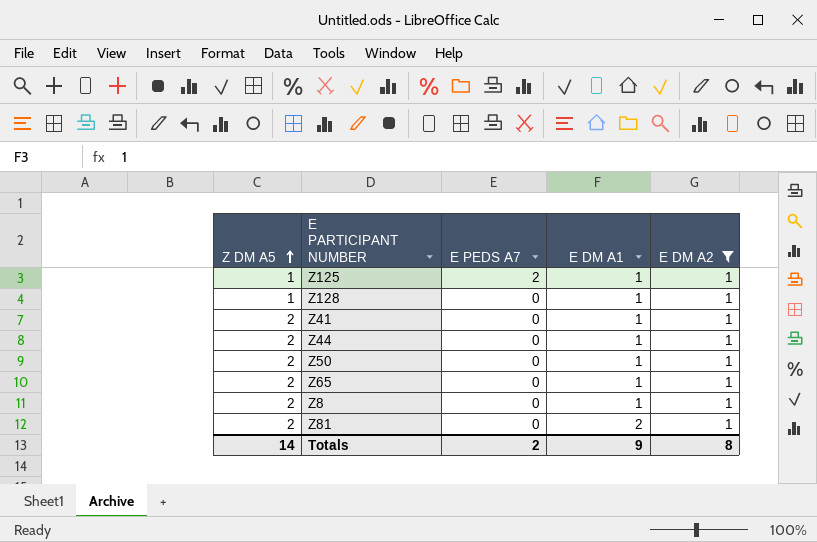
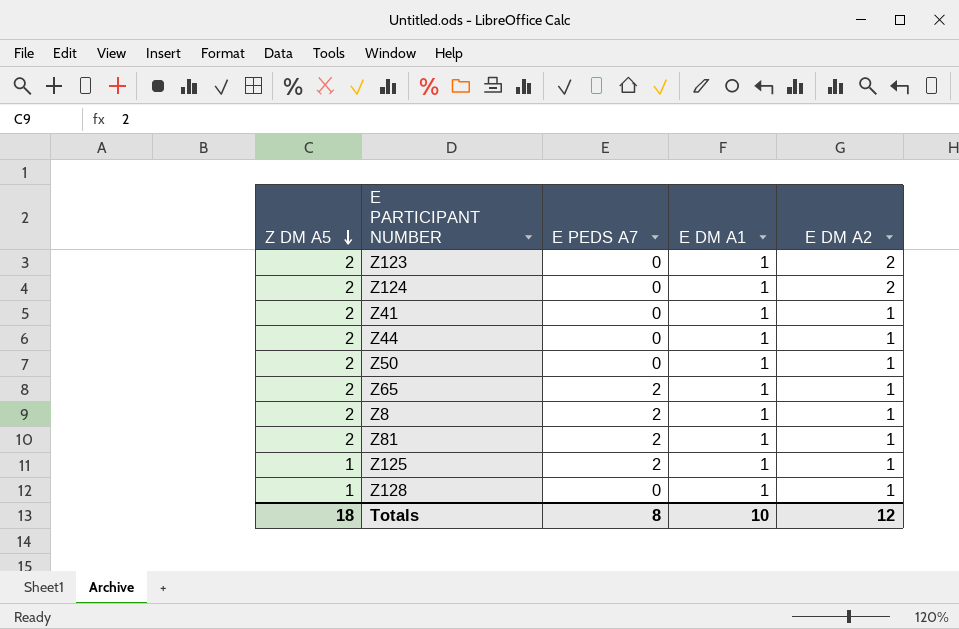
filter: E DM A2 = 1 -> none
row order: Z DM A5 ascending -> Z DM A5 descending
Z65 | E PEDS A7: 0 -> 2
Z8 | E PEDS A7: 0 -> 2
Z81 | E PEDS A7: 0 -> 2
Z81 | E DM A1: 2 -> 1
Totals | Z DM A5: 14 -> 18
Totals | E PEDS A7: 2 -> 8
Totals | E DM A1: 9 -> 10
Totals | E DM A2: 8 -> 12

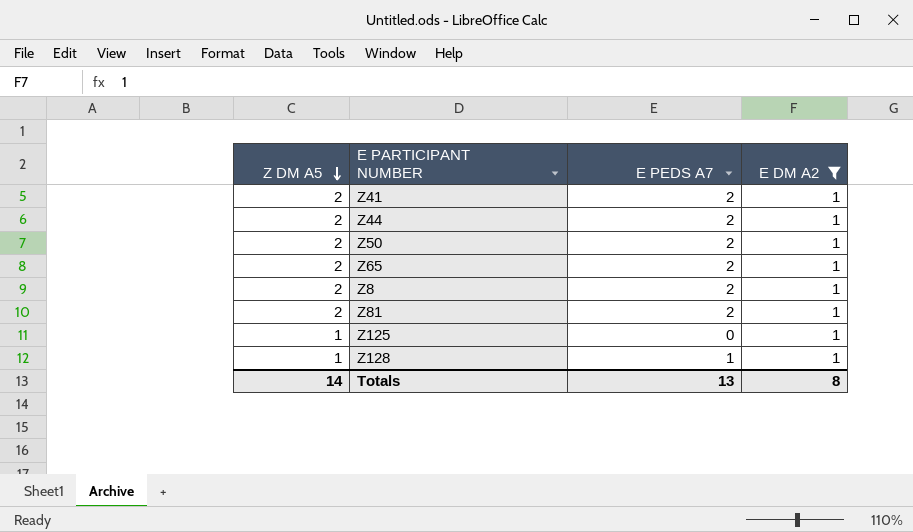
filter: none -> E DM A2 = 1
column E DM A1 | position: 4 -> none
Z41 | E PEDS A7: 0 -> 2
Z44 | E PEDS A7: 0 -> 2
Z50 | E PEDS A7: 0 -> 2
Z125 | E PEDS A7: 2 -> 0
Z128 | E PEDS A7: 0 -> 1
Totals | Z DM A5: 18 -> 14
Totals | E PEDS A7: 8 -> 13
Totals | E DM A2: 12 -> 8

